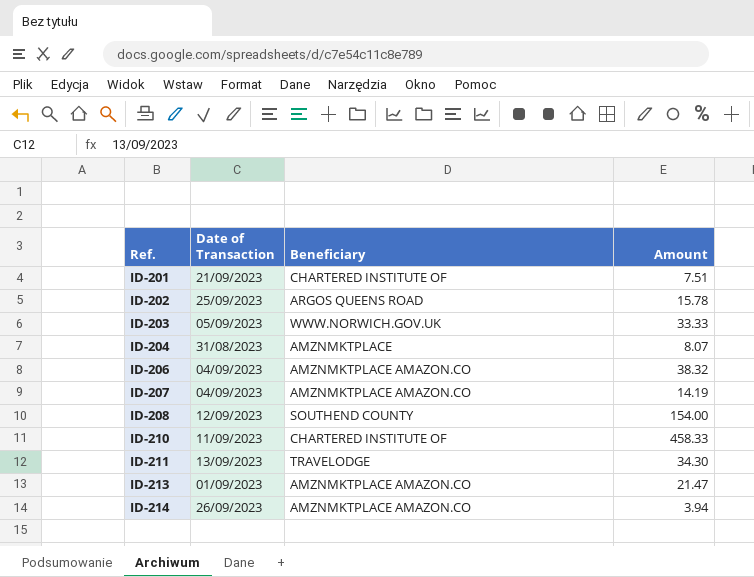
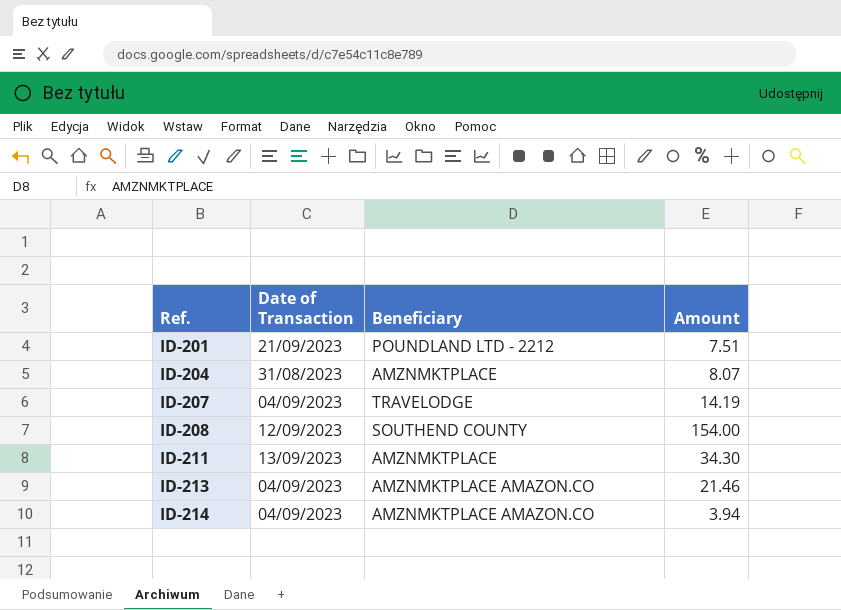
row ID-202: 25/09/2023 | ARGOS QUEENS ROAD | 15.78 -> none
row ID-203: 05/09/2023 | WWW.NORWICH.GOV.UK | 33.33 -> none
row ID-206: 04/09/2023 | AMZNMKTPLACE AMAZON.CO | 38.32 -> none
row ID-210: 11/09/2023 | CHARTERED INSTITUTE OF | 458.33 -> none
ID-201 | Beneficiary: CHARTERED INSTITUTE OF -> POUNDLAND LTD - 2212
ID-207 | Beneficiary: AMZNMKTPLACE AMAZON.CO -> TRAVELODGE
ID-211 | Beneficiary: TRAVELODGE -> AMZNMKTPLACE
ID-213 | Date of Transaction: 01/09/2023 -> 04/09/2023
ID-213 | Amount: 21.47 -> 21.46
ID-214 | Date of Transaction: 26/09/2023 -> 04/09/2023

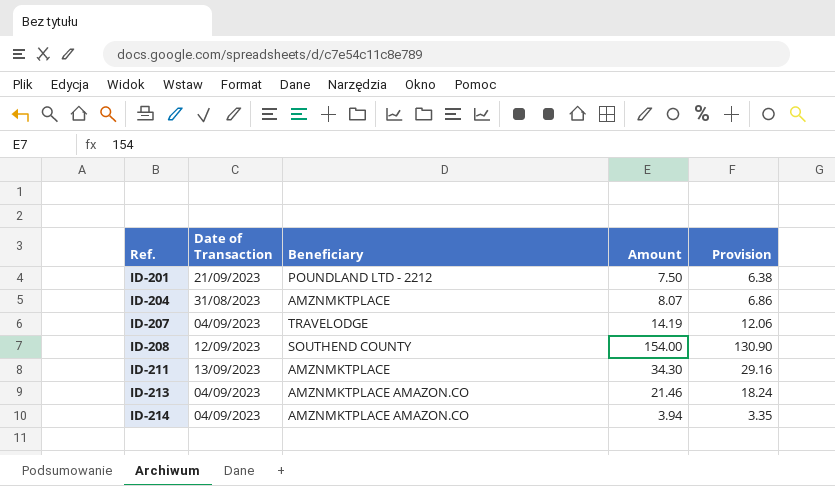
column Provision | formula: none -> [Amount] * 0.85
ID-201 | Amount: 7.51 -> 7.50

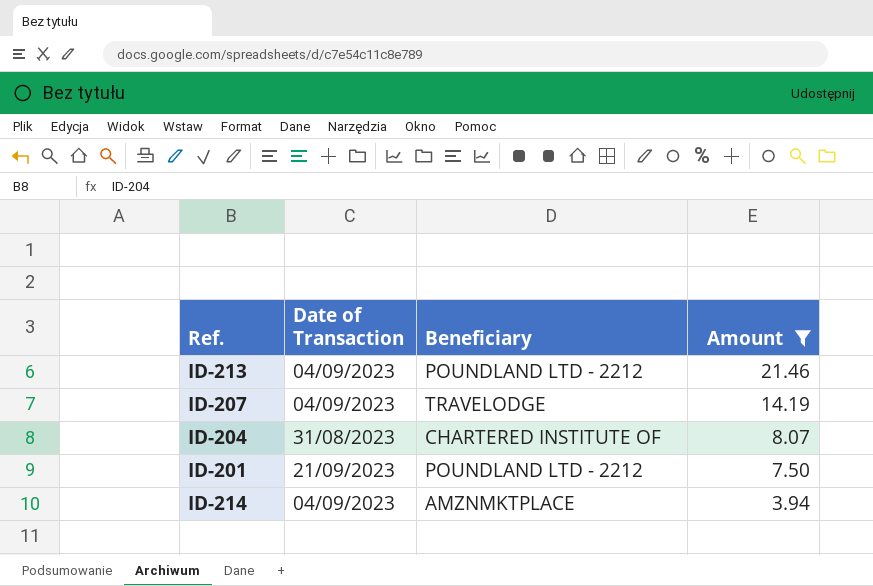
filter: none -> Amount <= 21.46
row order: Ref. ascending -> Amount descending
column Provision | formula: [Amount] * 0.85 -> none
ID-213 | Beneficiary: AMZNMKTPLACE AMAZON.CO -> POUNDLAND LTD - 2212
ID-204 | Beneficiary: AMZNMKTPLACE -> CHARTERED INSTITUTE OF
ID-214 | Beneficiary: AMZNMKTPLACE AMAZON.CO -> AMZNMKTPLACE

